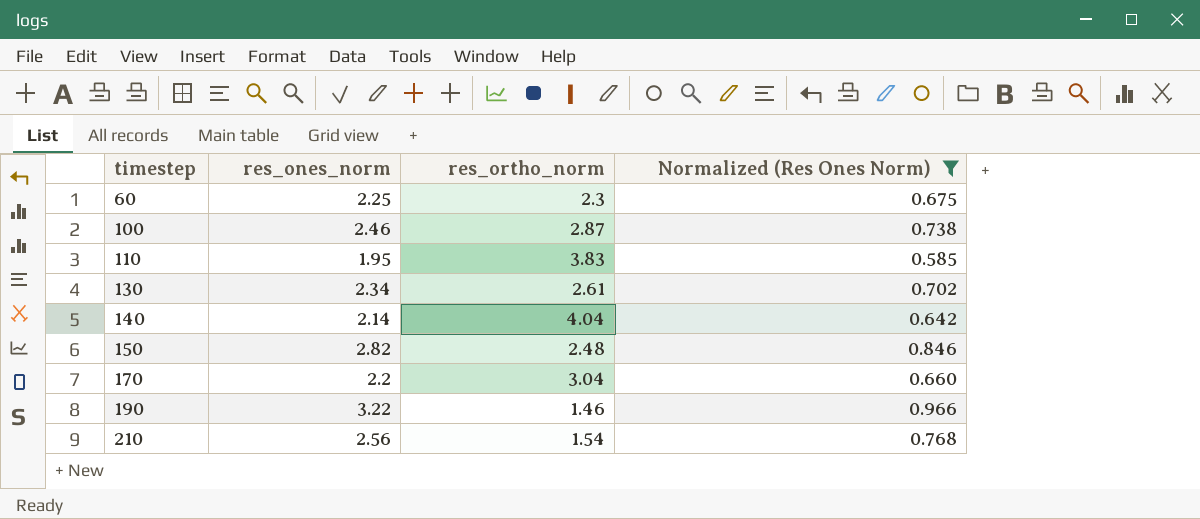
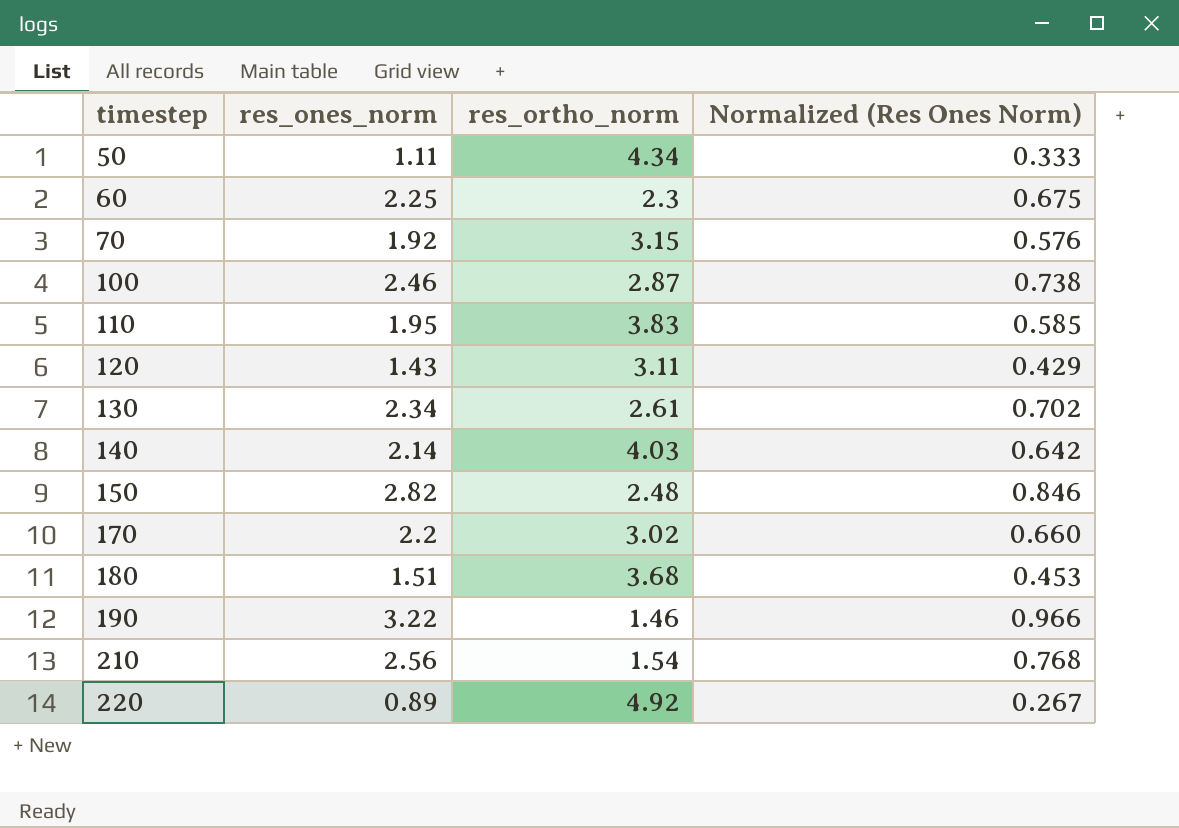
filter: Normalized (Res Ones Norm) >= 0.585 -> none
140 | res_ortho_norm: 4.04 -> 4.03
170 | res_ortho_norm: 3.04 -> 3.02

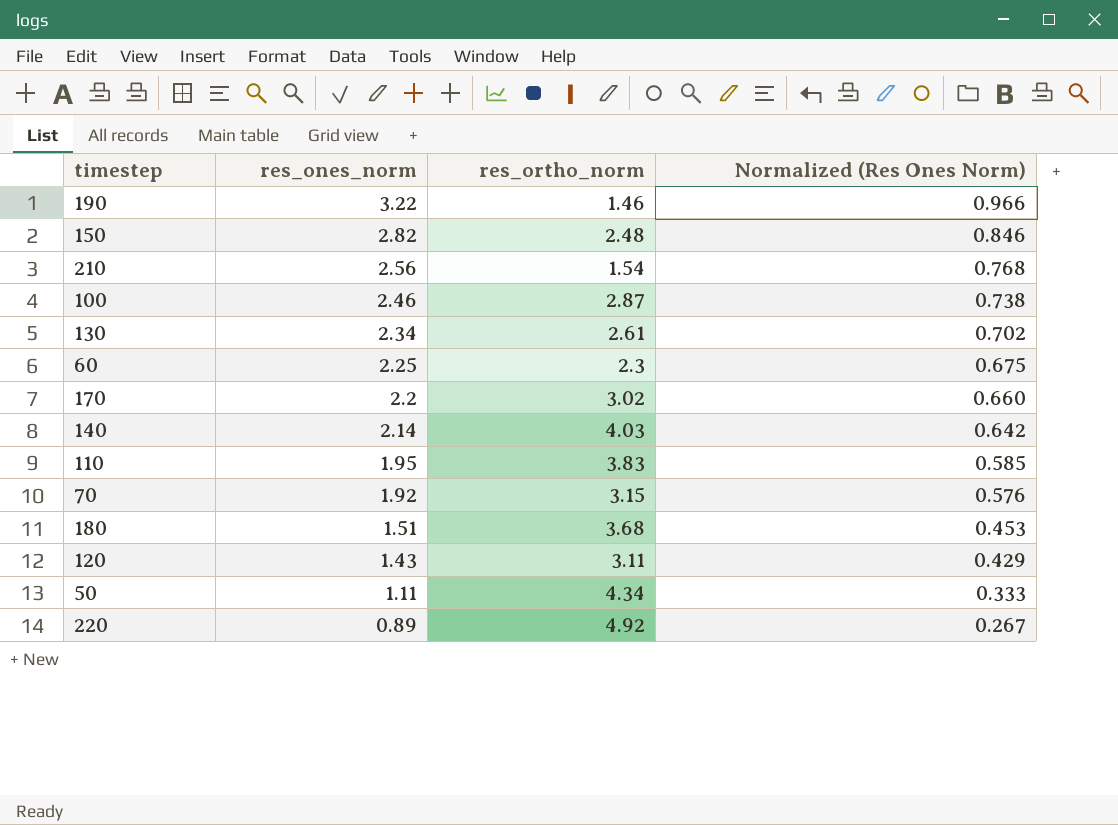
row order: timestep ascending -> res_ones_norm descending

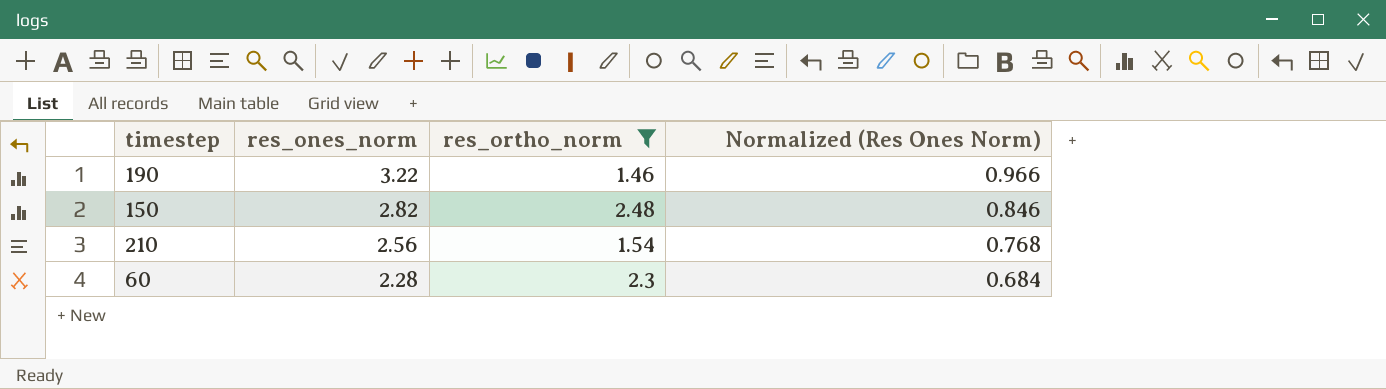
filter: none -> res_ortho_norm <= 2.48
60 | res_ones_norm: 2.25 -> 2.28
60 | Normalized (Res Ones Norm): 0.675 -> 0.684

